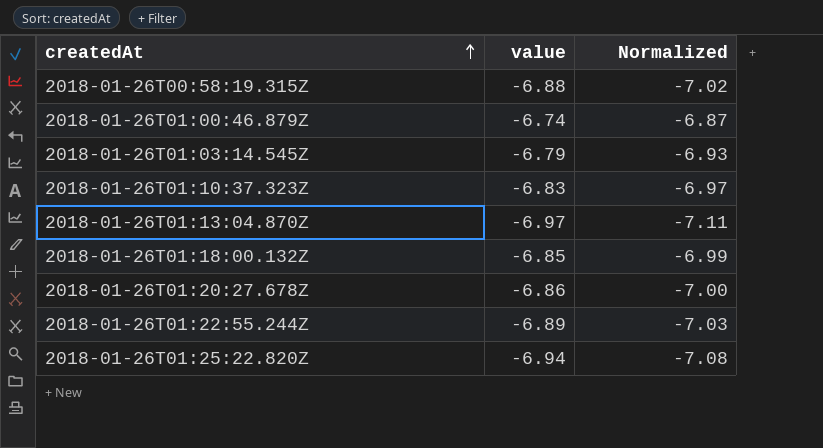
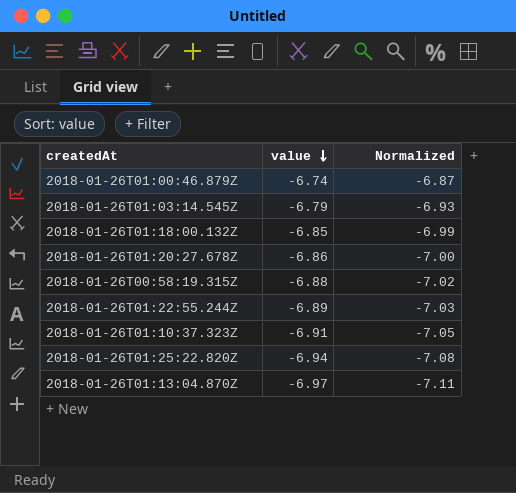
row order: createdAt ascending -> value descending
2018-01-26T01:10:37.323Z | value: -6.83 -> -6.91
2018-01-26T01:10:37.323Z | Normalized: -6.97 -> -7.05

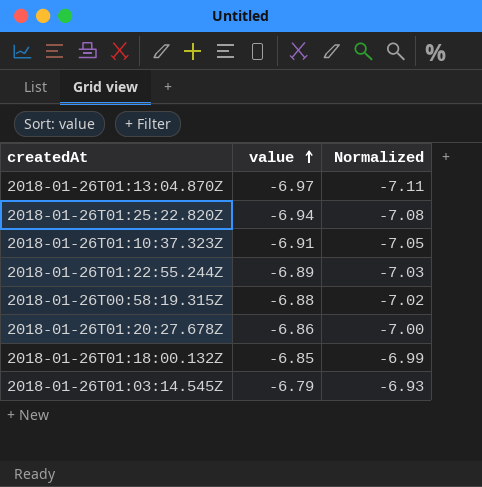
row order: value descending -> value ascending
row 2018-01-26T01:00:46.879Z: -6.74 | -6.87 -> none

